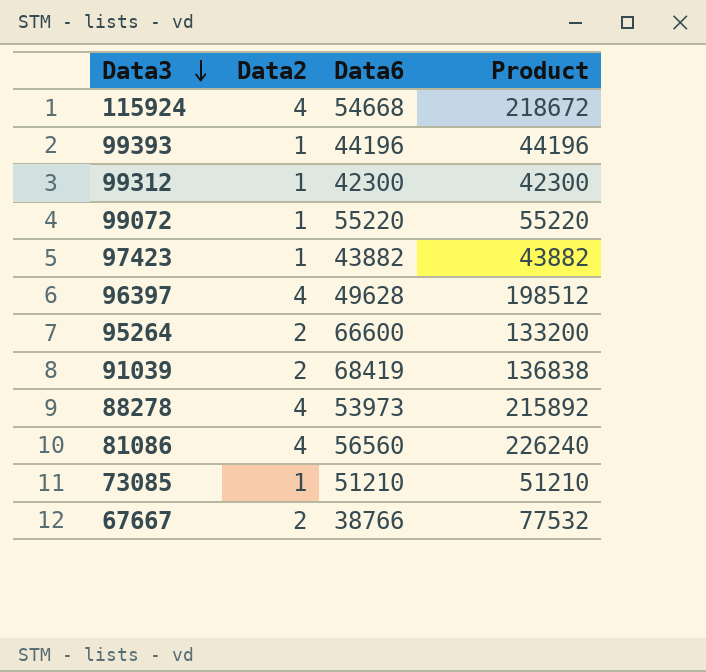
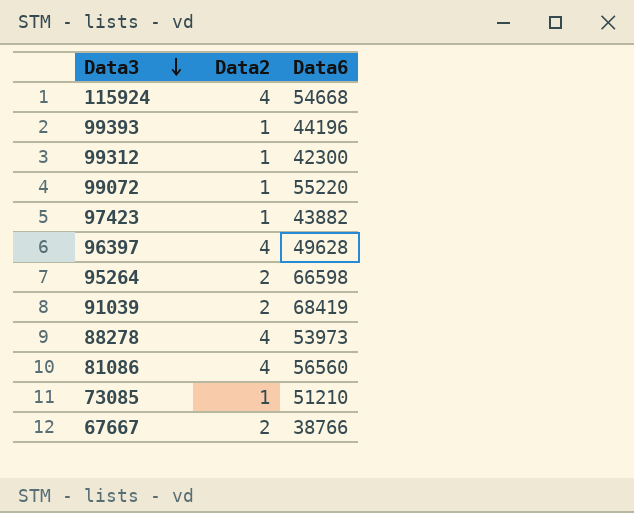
column Product | formula: [Data2] * [Data6] -> none
95264 | Data6: 66600 -> 66598

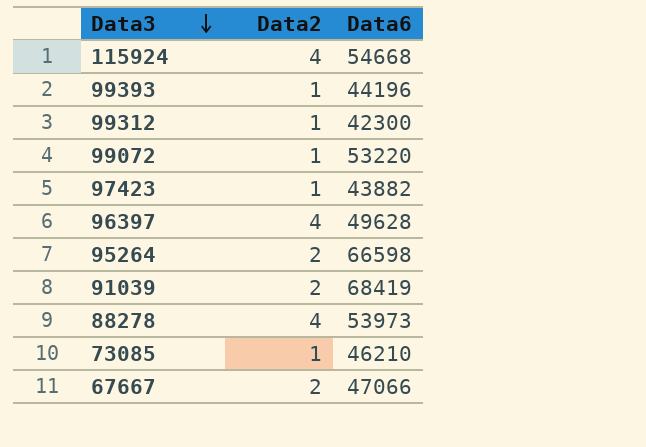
row 81086: 4 | 56560 -> none
99072 | Data6: 55220 -> 53220
73085 | Data6: 51210 -> 46210
67667 | Data6: 38766 -> 47066

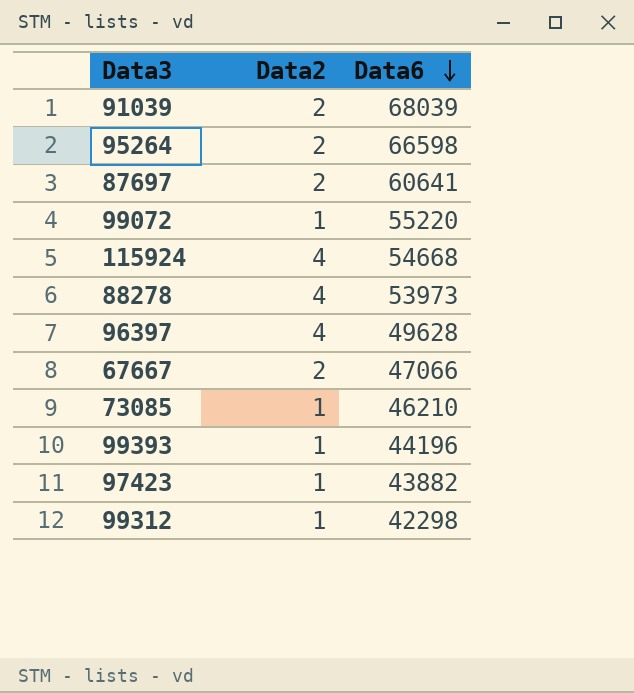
row order: Data3 descending -> Data6 descending
91039 | Data6: 68419 -> 68039
row 87697: none -> 2 | 60641
99072 | Data6: 53220 -> 55220
99312 | Data6: 42300 -> 42298

